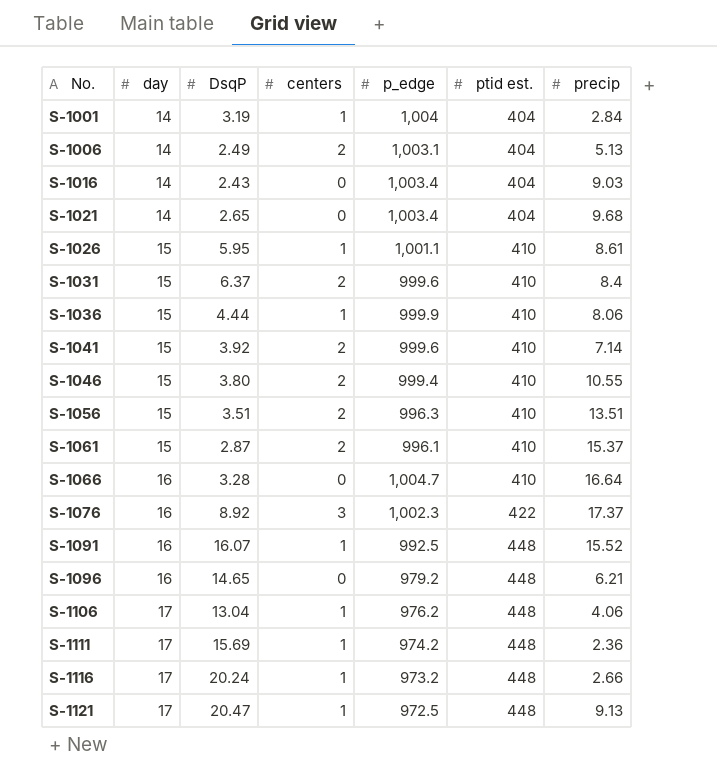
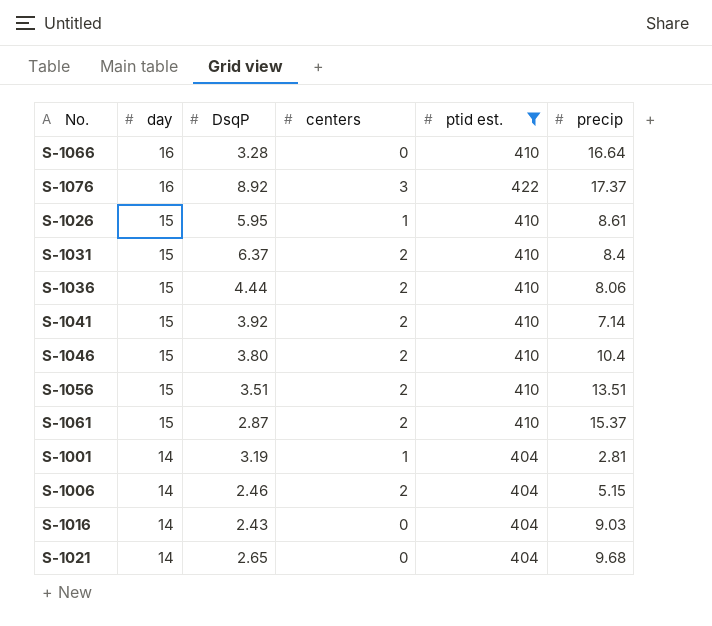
filter: none -> ptid est. != 448
row order: No. ascending -> day descending
column p_edge | position: 5 -> none
S-1036 | centers: 1 -> 2
S-1046 | precip: 10.55 -> 10.4
S-1001 | precip: 2.84 -> 2.81
S-1006 | DsqP: 2.49 -> 2.46
S-1006 | precip: 5.13 -> 5.15

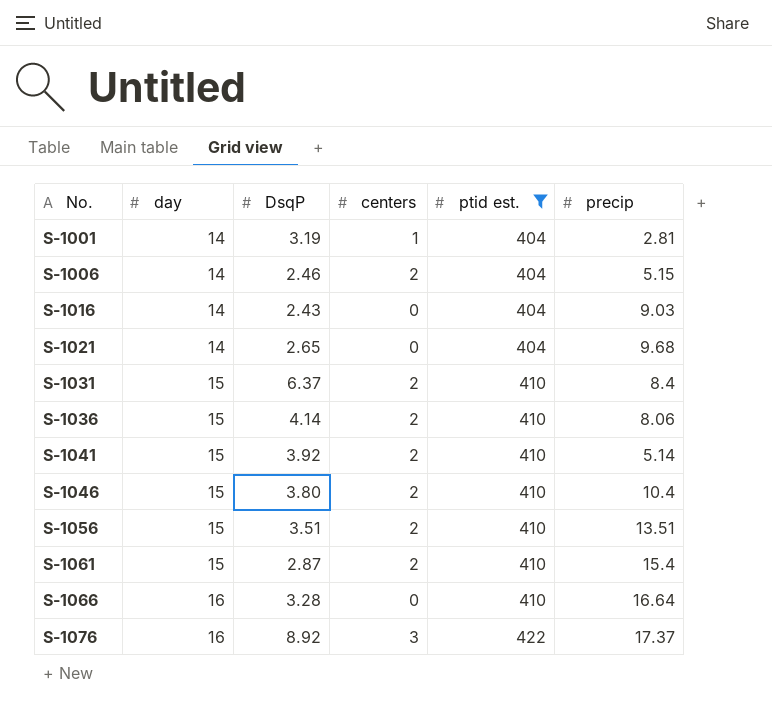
row order: day descending -> No. ascending
row S-1026: 15 | 5.95 | 1 | 410 | 8.61 -> none
S-1036 | DsqP: 4.44 -> 4.14
S-1041 | precip: 7.14 -> 5.14
S-1061 | precip: 15.37 -> 15.4

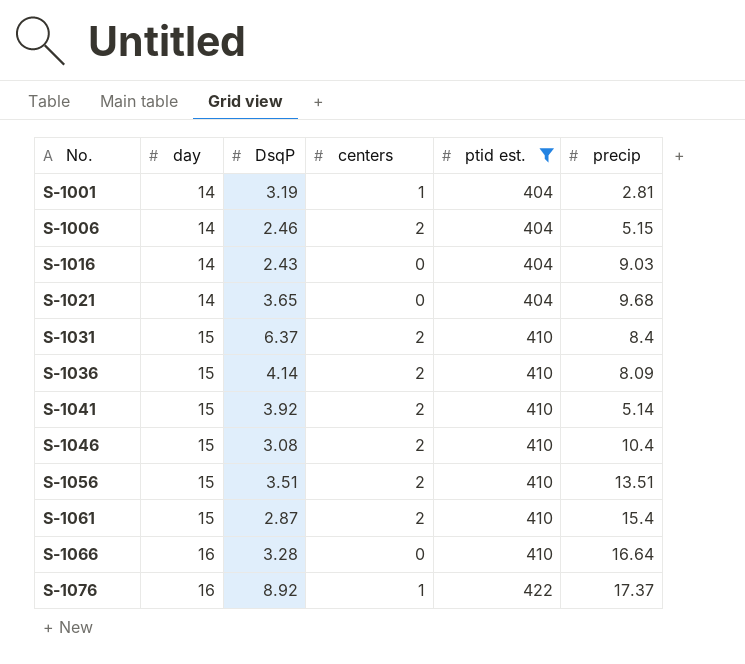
S-1021 | DsqP: 2.65 -> 3.65
S-1036 | precip: 8.06 -> 8.09
S-1046 | DsqP: 3.80 -> 3.08
S-1076 | centers: 3 -> 1

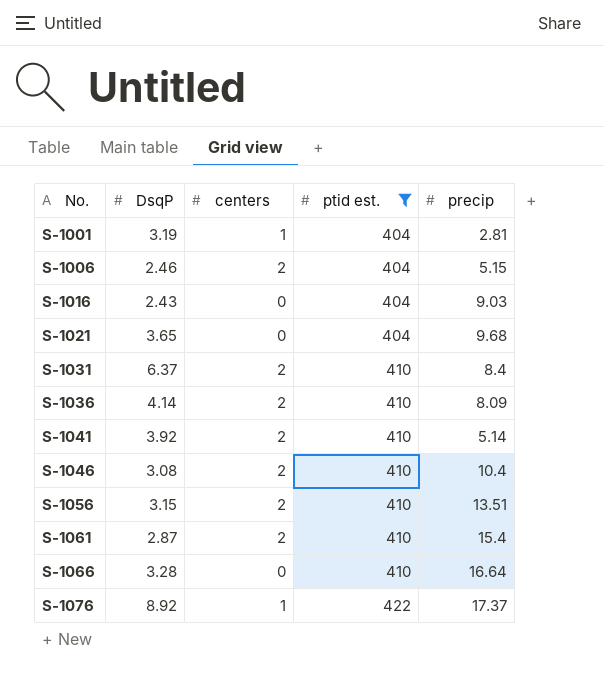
column day | position: 2 -> none
S-1056 | DsqP: 3.51 -> 3.15

